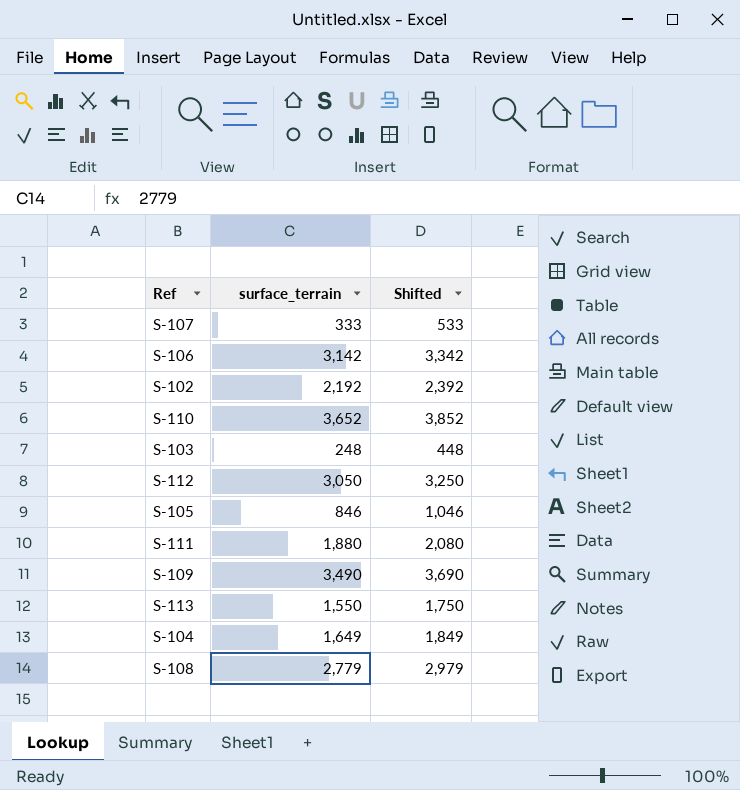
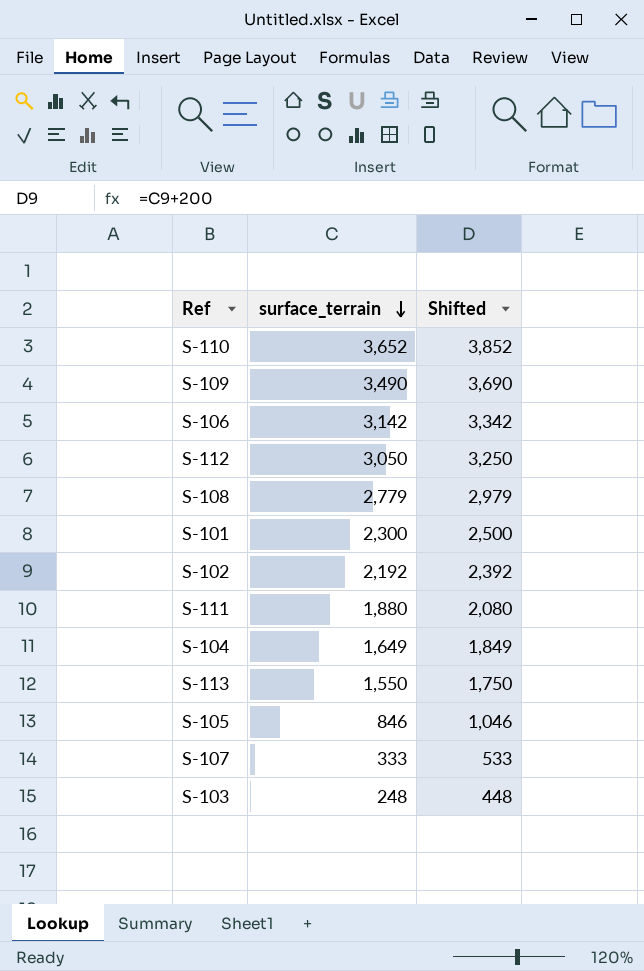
row order: none -> surface_terrain descending
row S-101: none -> 2,300 | 2,500

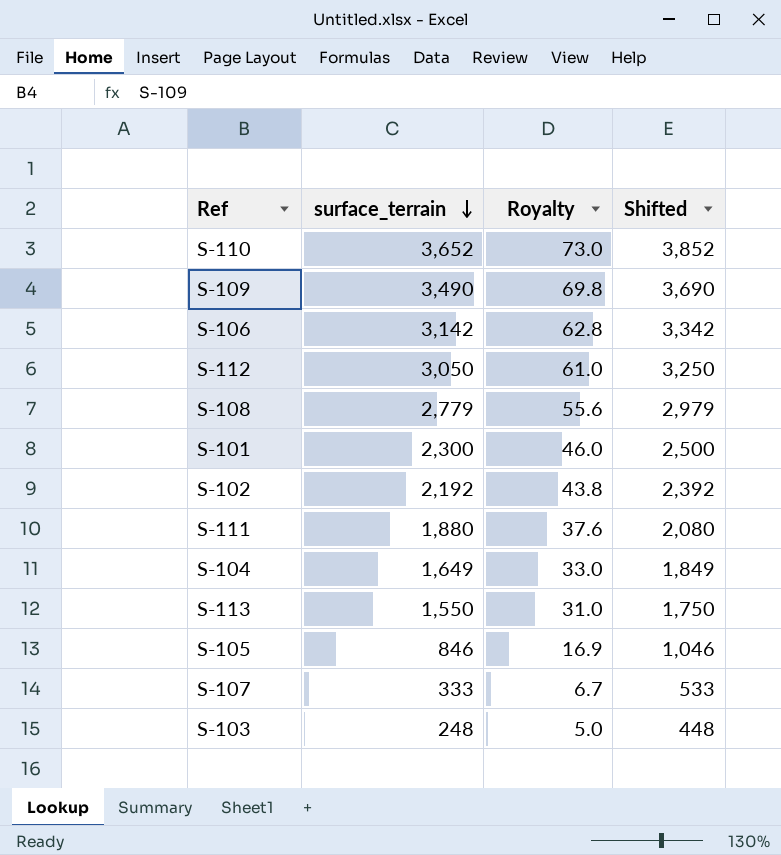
column Royalty | formula: none -> [surface_terrain] * 0.02

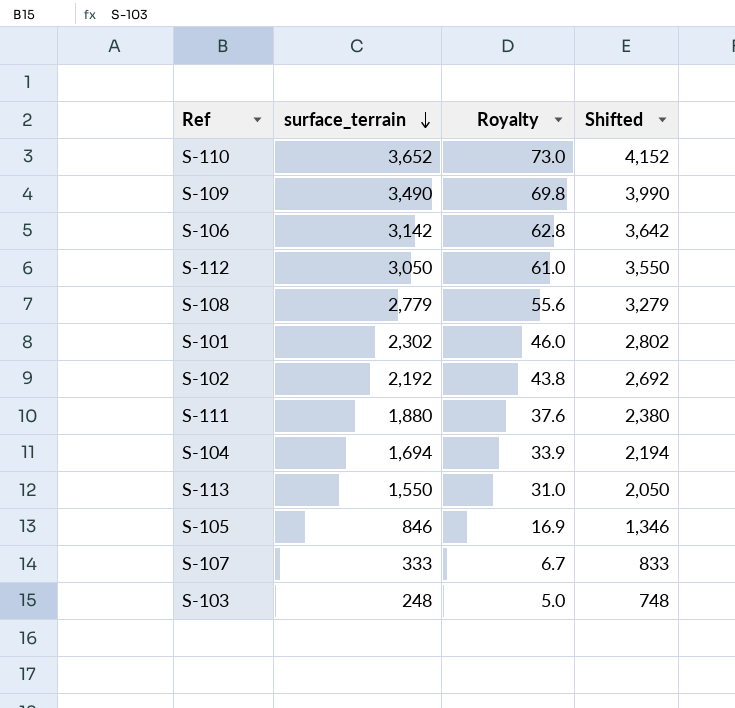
column Shifted | formula: [surface_terrain] + 200 -> [surface_terrain] + 500
S-101 | surface_terrain: 2,300 -> 2,302
S-104 | surface_terrain: 1,649 -> 1,694
S-104 | Royalty: 33.0 -> 33.9

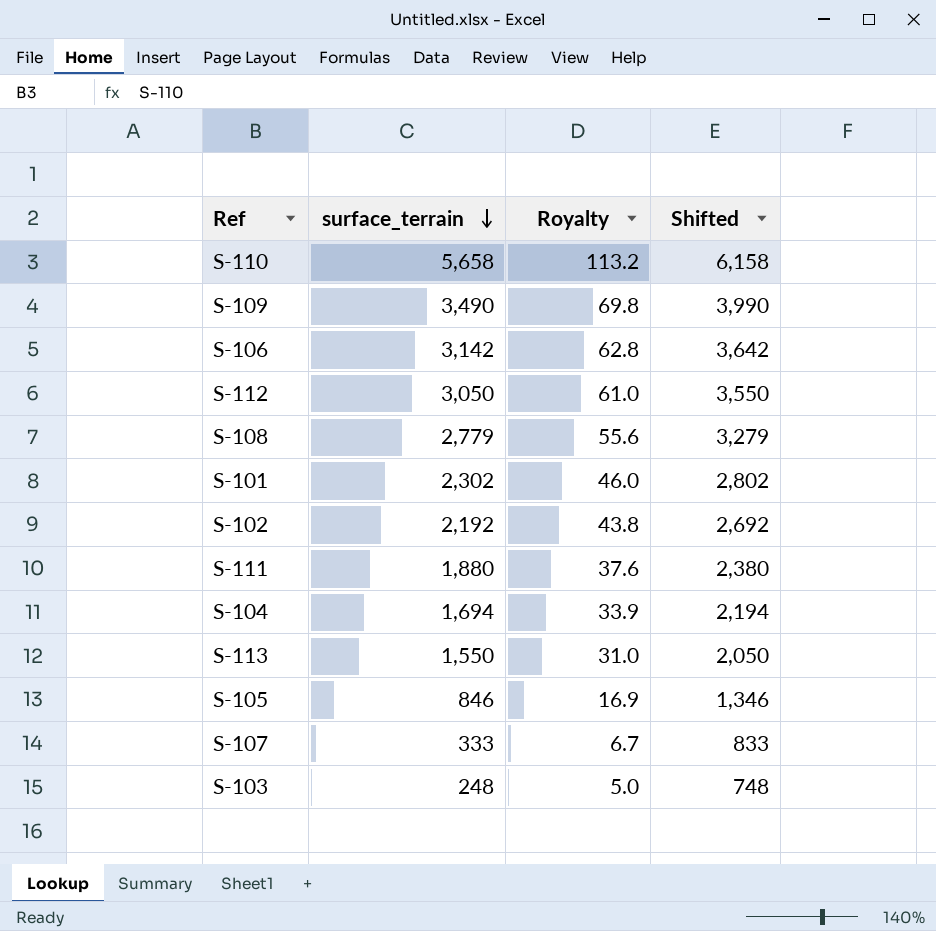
S-110 | surface_terrain: 3,652 -> 5,658
S-110 | Royalty: 73.0 -> 113.2
S-110 | Shifted: 4,152 -> 6,158

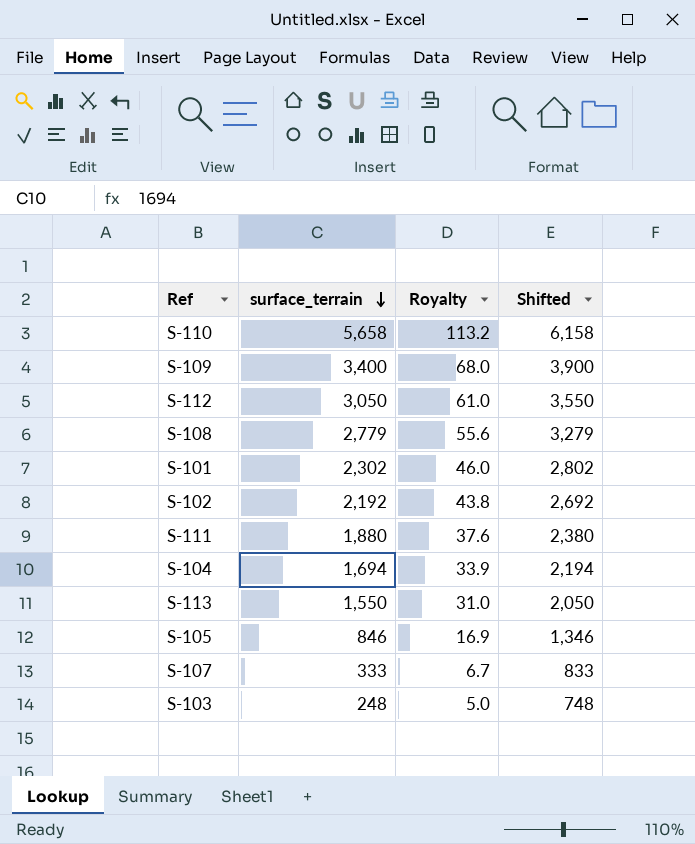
row S-106: 3,142 | 62.8 | 3,642 -> none
S-109 | surface_terrain: 3,490 -> 3,400
S-109 | Royalty: 69.8 -> 68.0
S-109 | Shifted: 3,990 -> 3,900

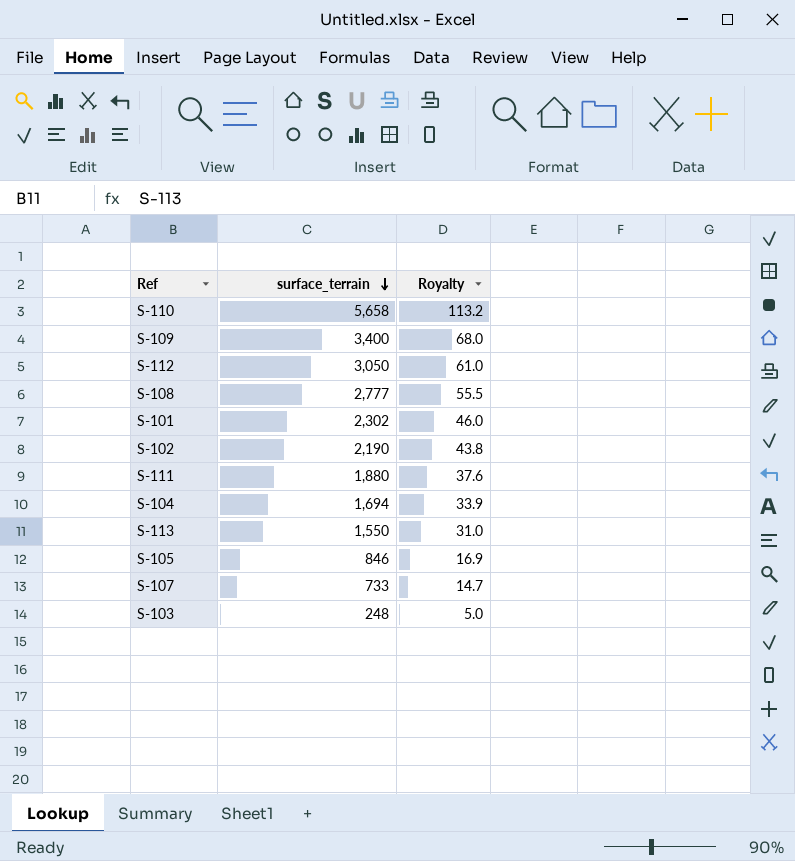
column Shifted | formula: [surface_terrain] + 500 -> none
S-108 | surface_terrain: 2,779 -> 2,777
S-108 | Royalty: 55.6 -> 55.5
S-102 | surface_terrain: 2,192 -> 2,190
S-107 | surface_terrain: 333 -> 733
S-107 | Royalty: 6.7 -> 14.7

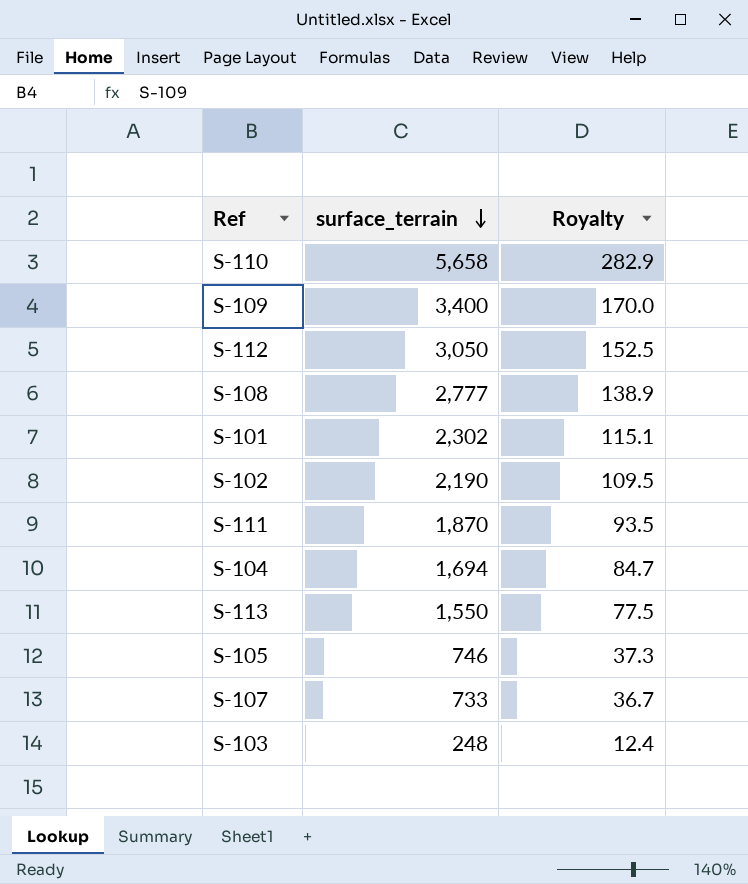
column Royalty | formula: [surface_terrain] * 0.02 -> [surface_terrain] * 0.05
S-111 | surface_terrain: 1,880 -> 1,870
S-105 | surface_terrain: 846 -> 746

